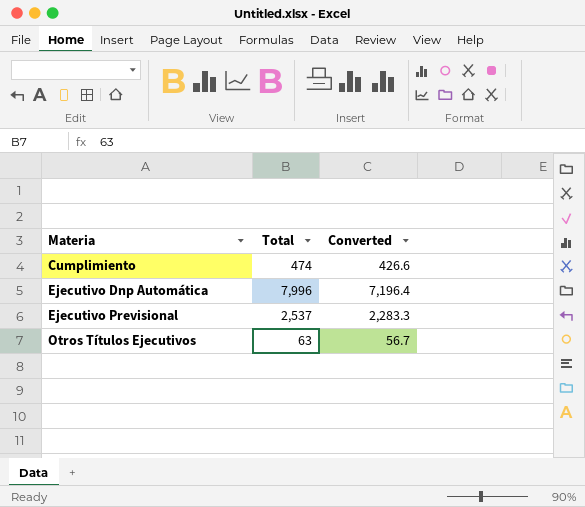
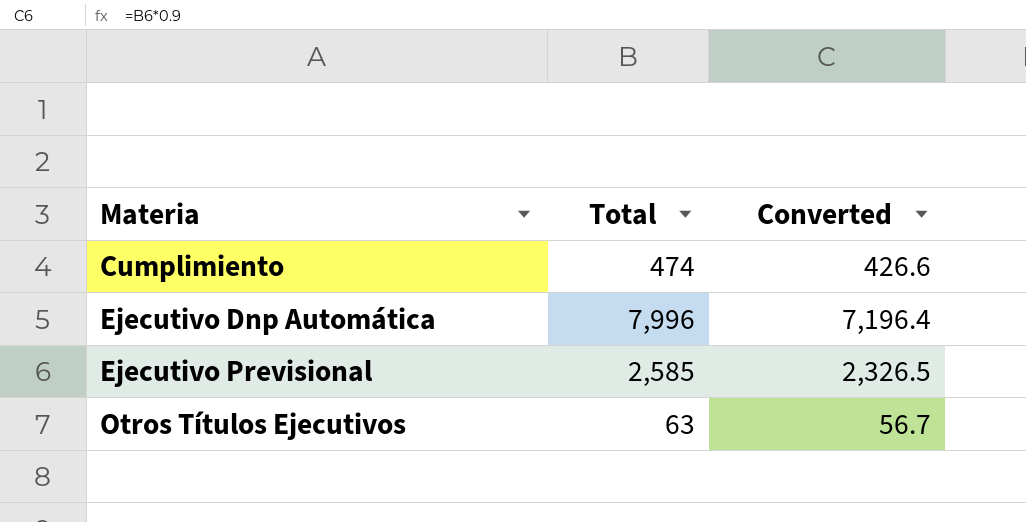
Ejecutivo Previsional | Total: 2,537 -> 2,585
Ejecutivo Previsional | Converted: 2,283.3 -> 2,326.5

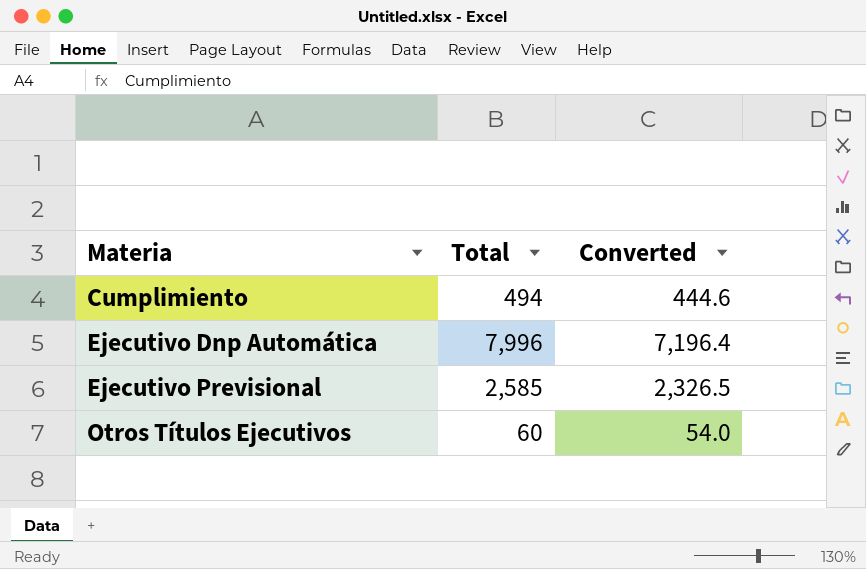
Cumplimiento | Total: 474 -> 494
Cumplimiento | Converted: 426.6 -> 444.6
Otros Títulos Ejecutivos | Total: 63 -> 60
Otros Títulos Ejecutivos | Converted: 56.7 -> 54.0

